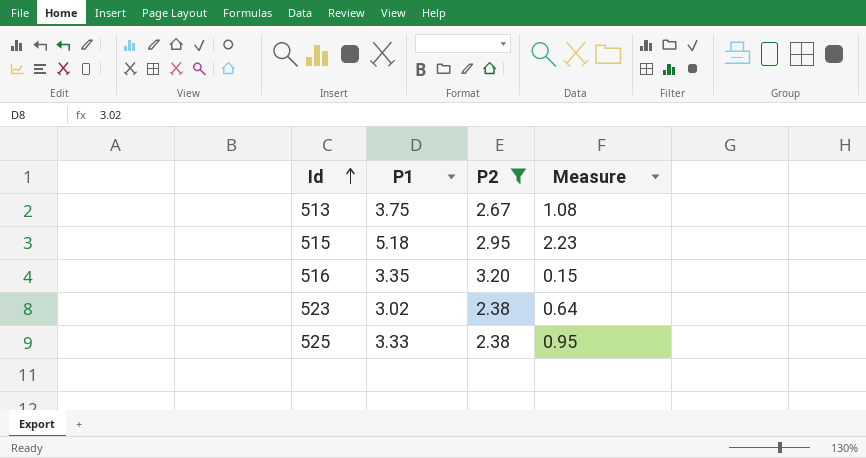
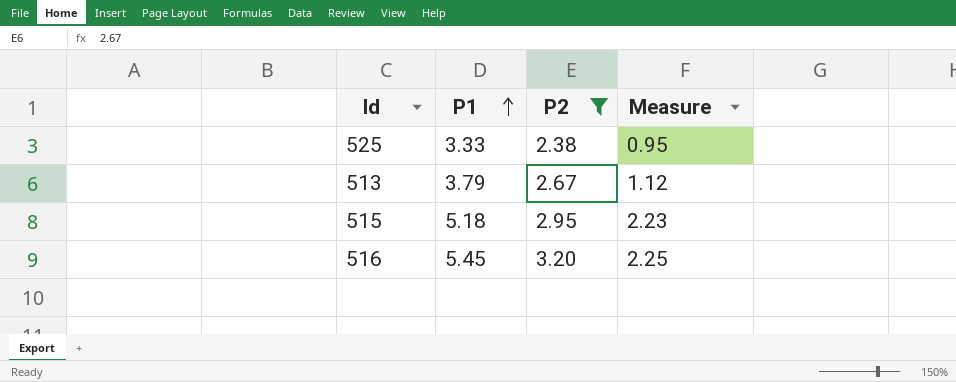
row order: Id ascending -> P1 ascending
row 523: 3.02 | 2.38 | 0.64 -> none
513 | P1: 3.75 -> 3.79
513 | Measure: 1.08 -> 1.12
516 | P1: 3.35 -> 5.45
516 | Measure: 0.15 -> 2.25

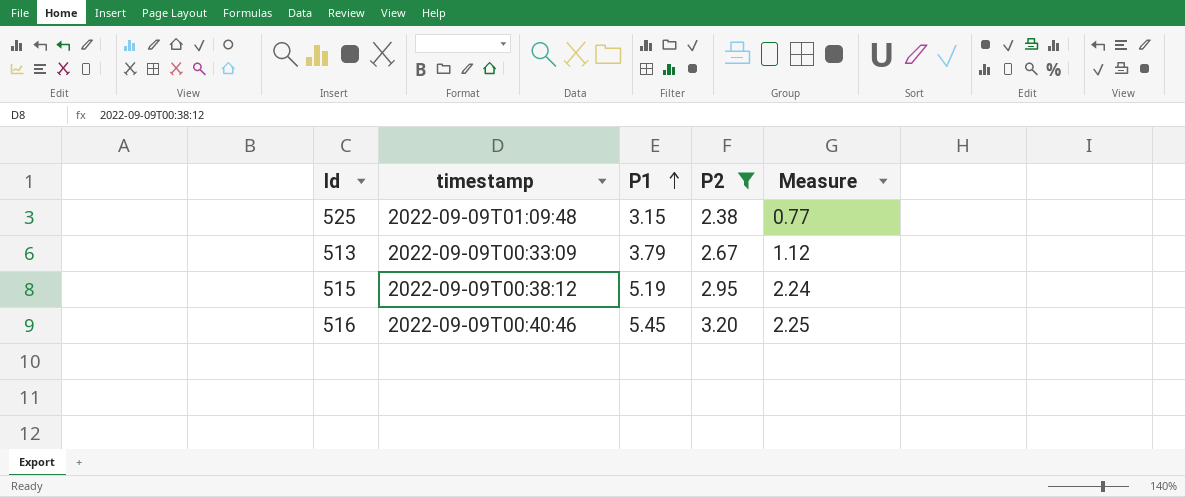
column timestamp | position: none -> 2
525 | P1: 3.33 -> 3.15
525 | Measure: 0.95 -> 0.77
515 | P1: 5.18 -> 5.19
515 | Measure: 2.23 -> 2.24

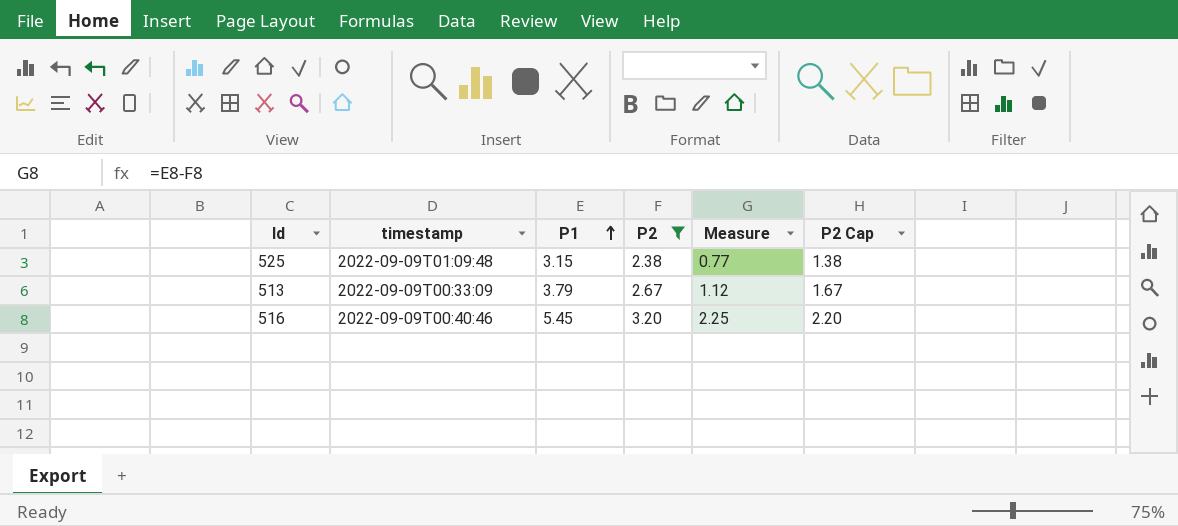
column P2 Cap | formula: none -> [P2] - 1
row 515: 2022-09-09T00:38:12 | 5.19 | 2.95 | 2.24 -> none

